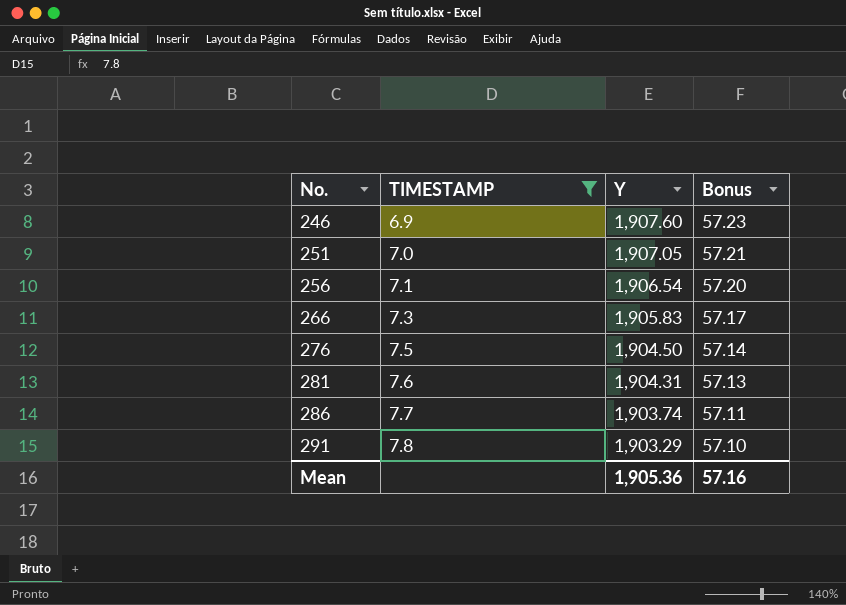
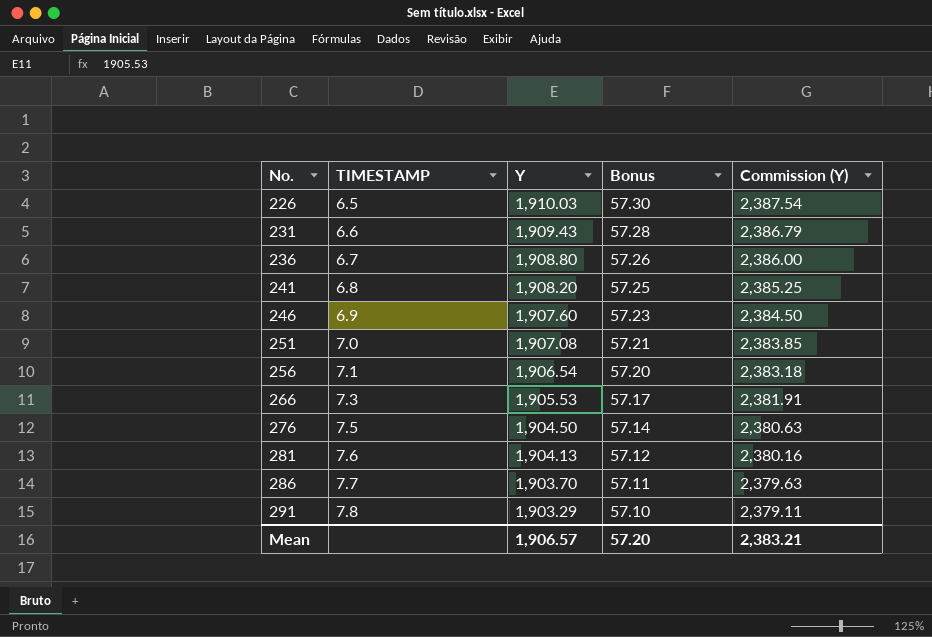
filter: TIMESTAMP >= 6.9 -> none
column Commission (Y) | formula: none -> [Y] * 1.25
251 | Y: 1,907.05 -> 1,907.08
266 | Y: 1,905.83 -> 1,905.53
281 | Y: 1,904.31 -> 1,904.13
281 | Bonus: 57.13 -> 57.12
286 | Y: 1,903.74 -> 1,903.70
Mean | Y: 1,905.36 -> 1,906.57
Mean | Bonus: 57.16 -> 57.20

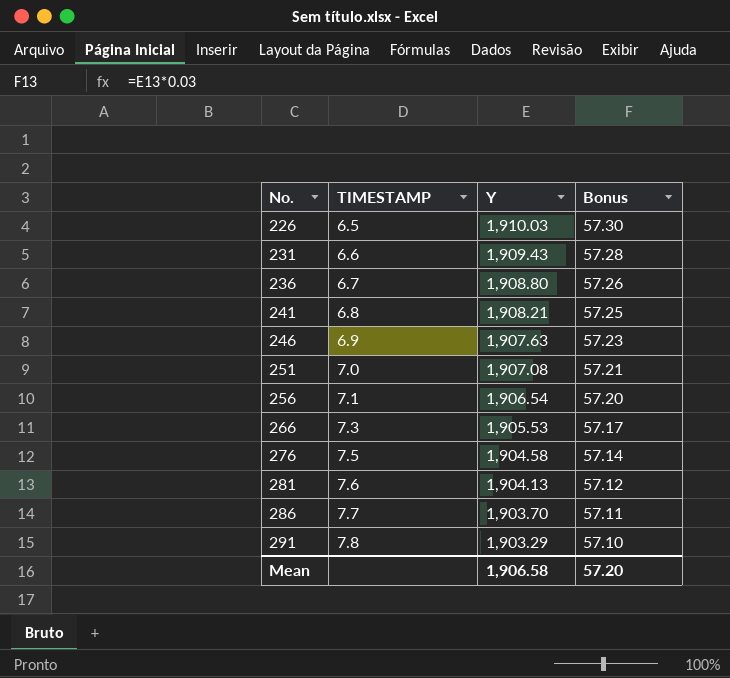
column Commission (Y) | formula: [Y] * 1.25 -> none
241 | Y: 1,908.20 -> 1,908.21
246 | Y: 1,907.60 -> 1,907.63
276 | Y: 1,904.50 -> 1,904.58
Mean | Y: 1,906.57 -> 1,906.58

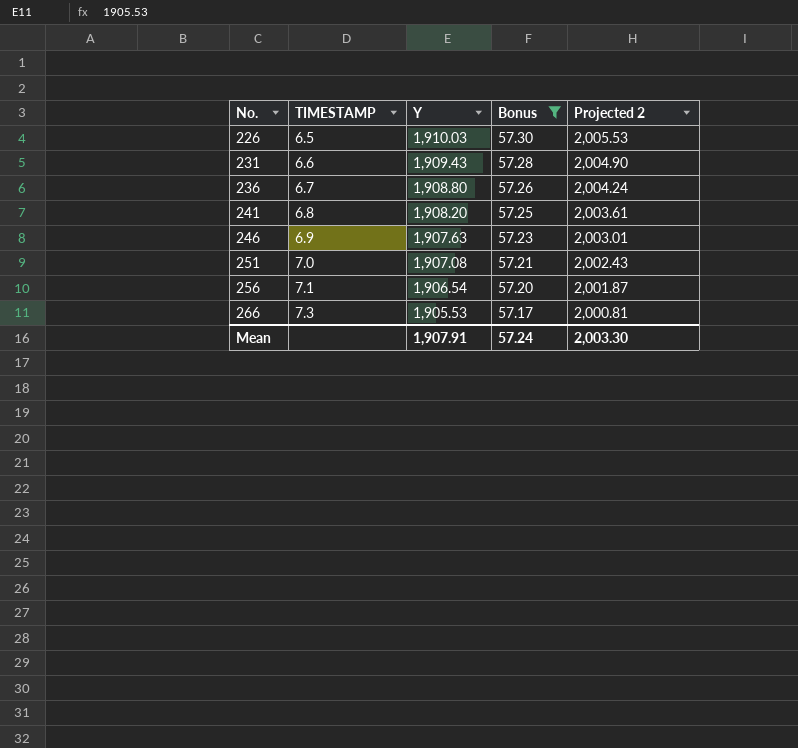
filter: none -> Bonus >= 57.17
column Projected 2 | formula: none -> [Y] * 1.05
241 | Y: 1,908.21 -> 1,908.20
Mean | Y: 1,906.58 -> 1,907.91
Mean | Bonus: 57.20 -> 57.24

